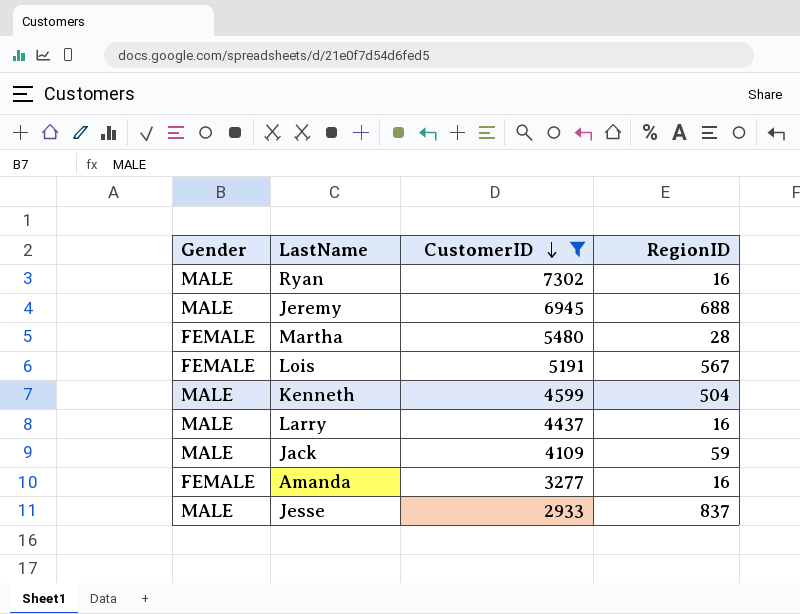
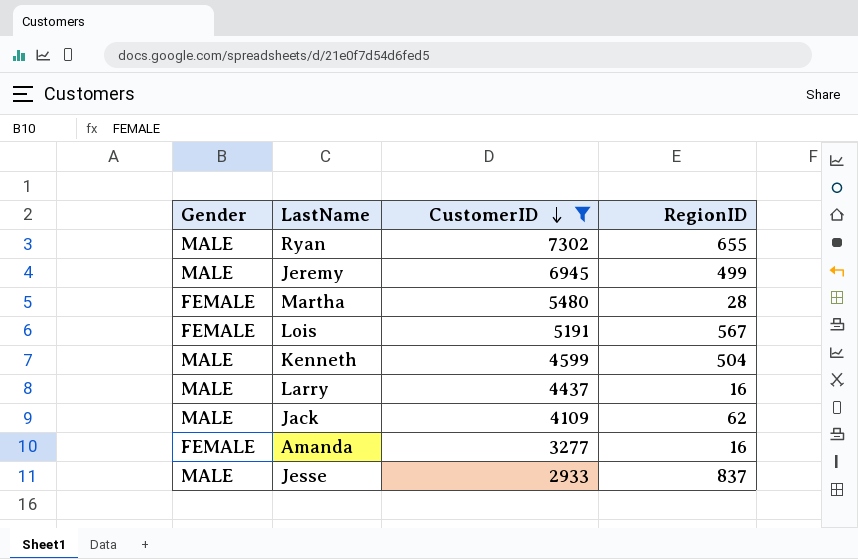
Ryan | RegionID: 16 -> 655
Jeremy | RegionID: 688 -> 499
Jack | RegionID: 59 -> 62

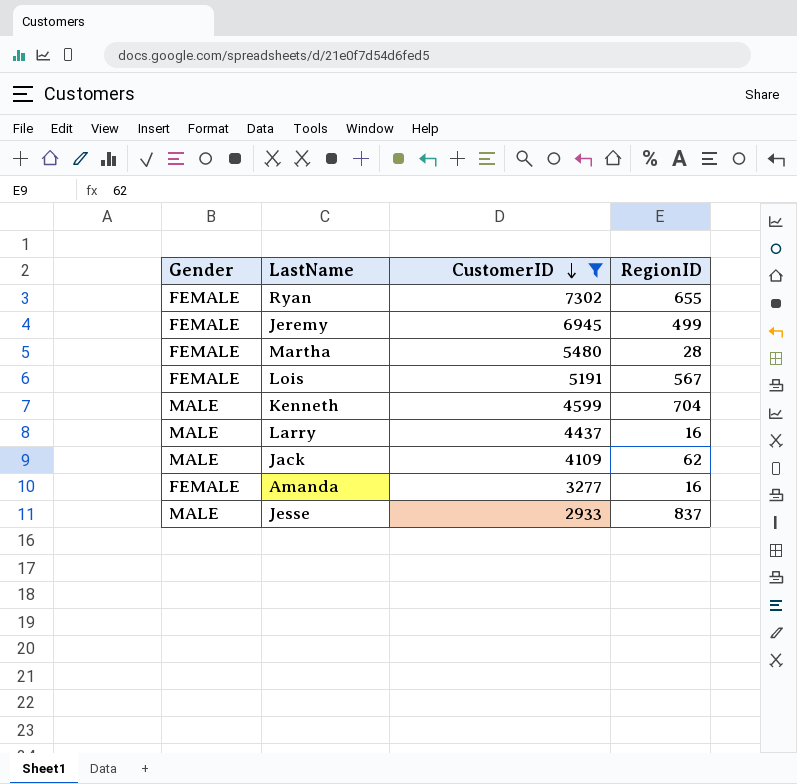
Ryan | Gender: MALE -> FEMALE
Jeremy | Gender: MALE -> FEMALE
Kenneth | RegionID: 504 -> 704

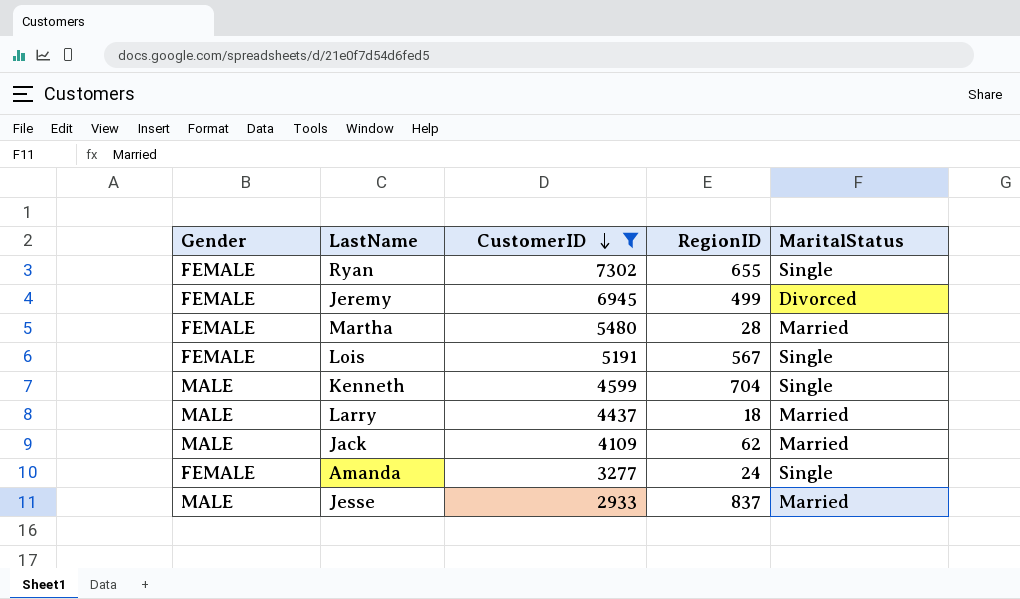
column MaritalStatus | position: none -> 5
Larry | RegionID: 16 -> 18
Amanda | RegionID: 16 -> 24

